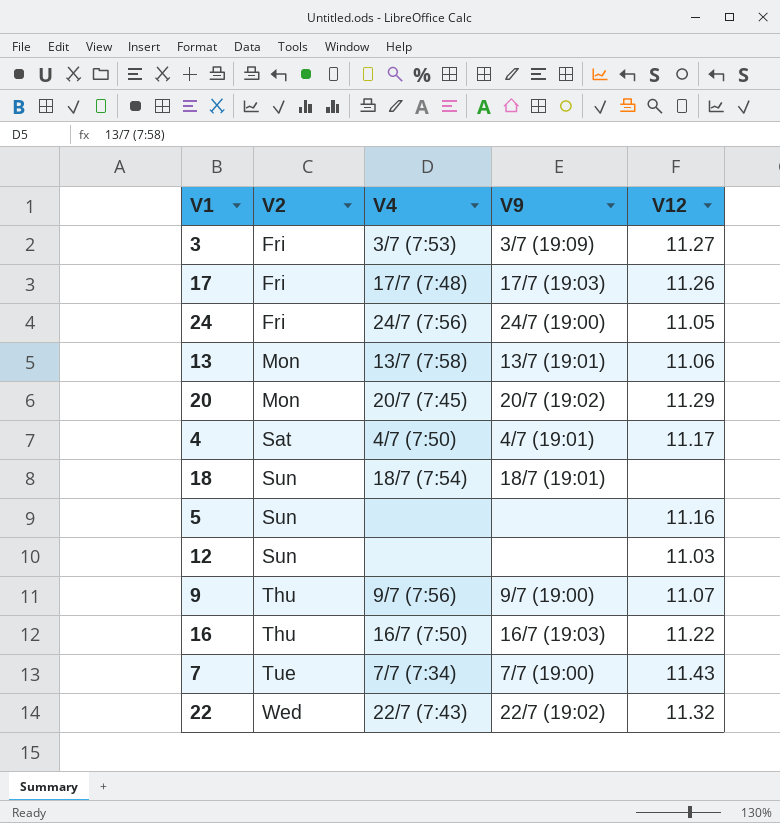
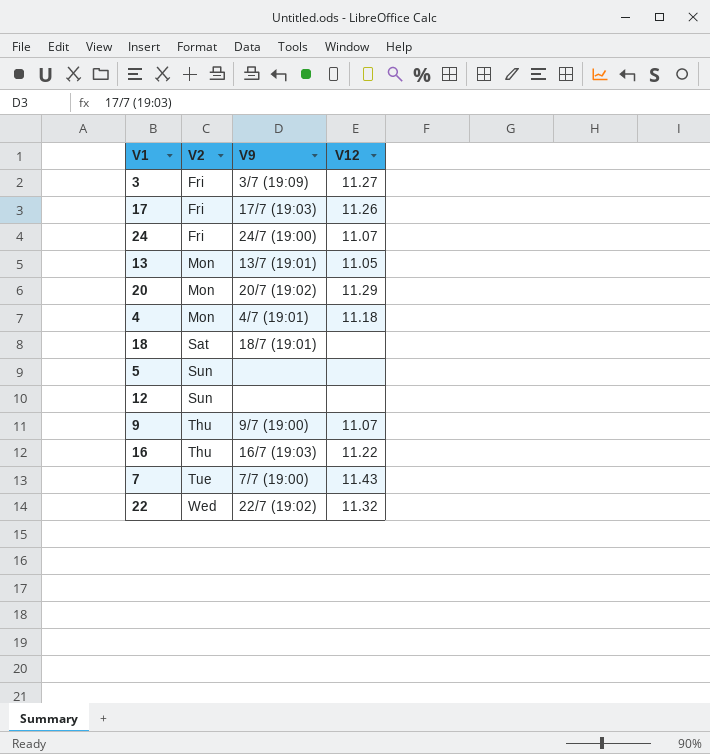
column V4 | position: 3 -> none
24 | V12: 11.05 -> 11.07
13 | V12: 11.06 -> 11.05
4 | V2: Sat -> Mon
4 | V12: 11.17 -> 11.18
18 | V2: Sun -> Sat
5 | V12: 11.16 -> none
12 | V12: 11.03 -> none

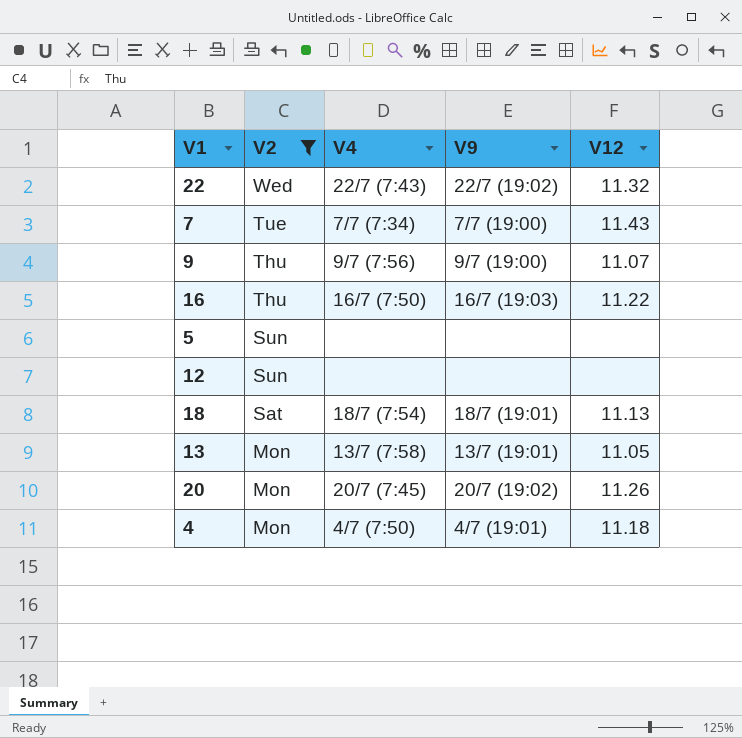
filter: none -> V2 != Fri
row order: V2 ascending -> V2 descending
column V4 | position: none -> 3
18 | V12: none -> 11.13
20 | V12: 11.29 -> 11.26

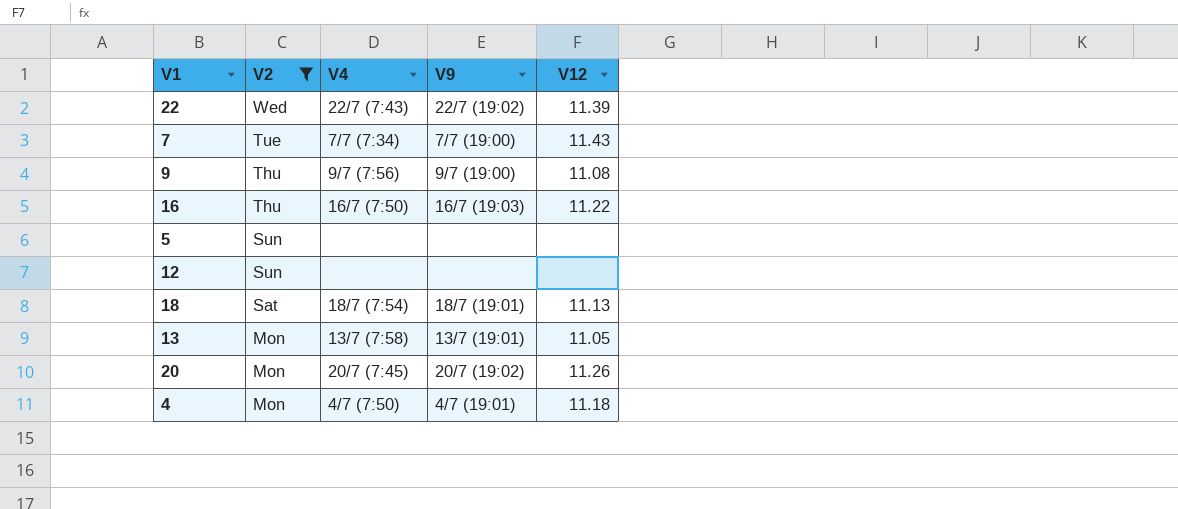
22 | V12: 11.32 -> 11.39
9 | V12: 11.07 -> 11.08

